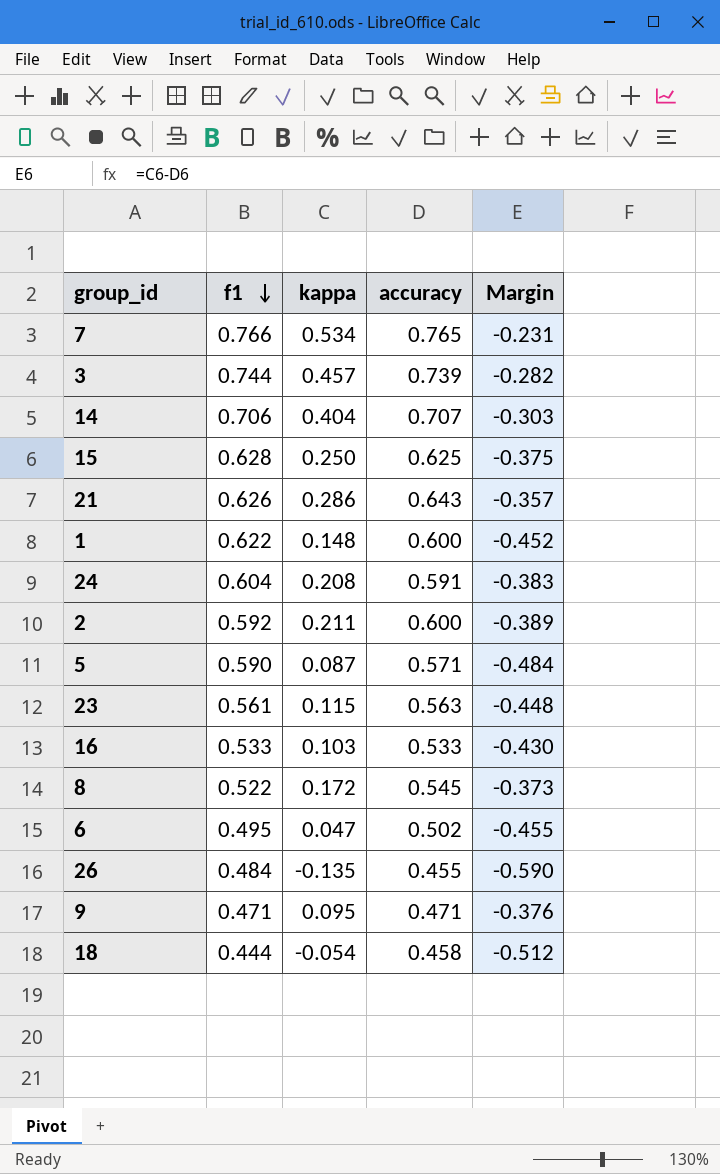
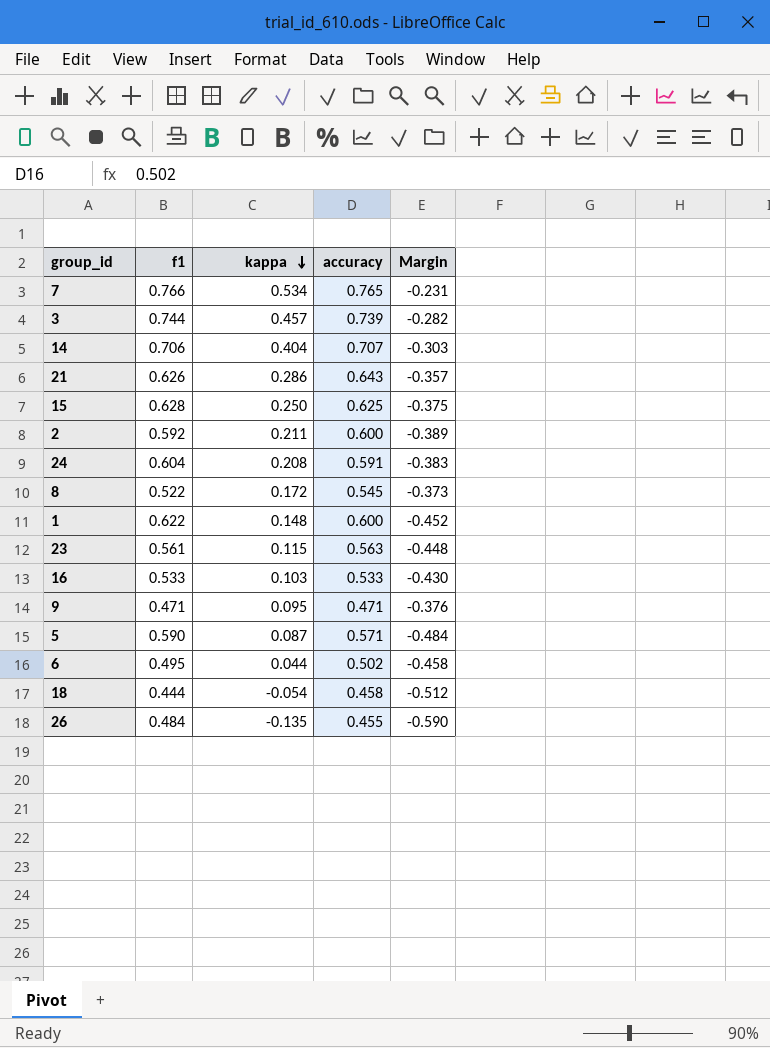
row order: f1 descending -> kappa descending
6 | kappa: 0.047 -> 0.044
6 | Margin: -0.455 -> -0.458

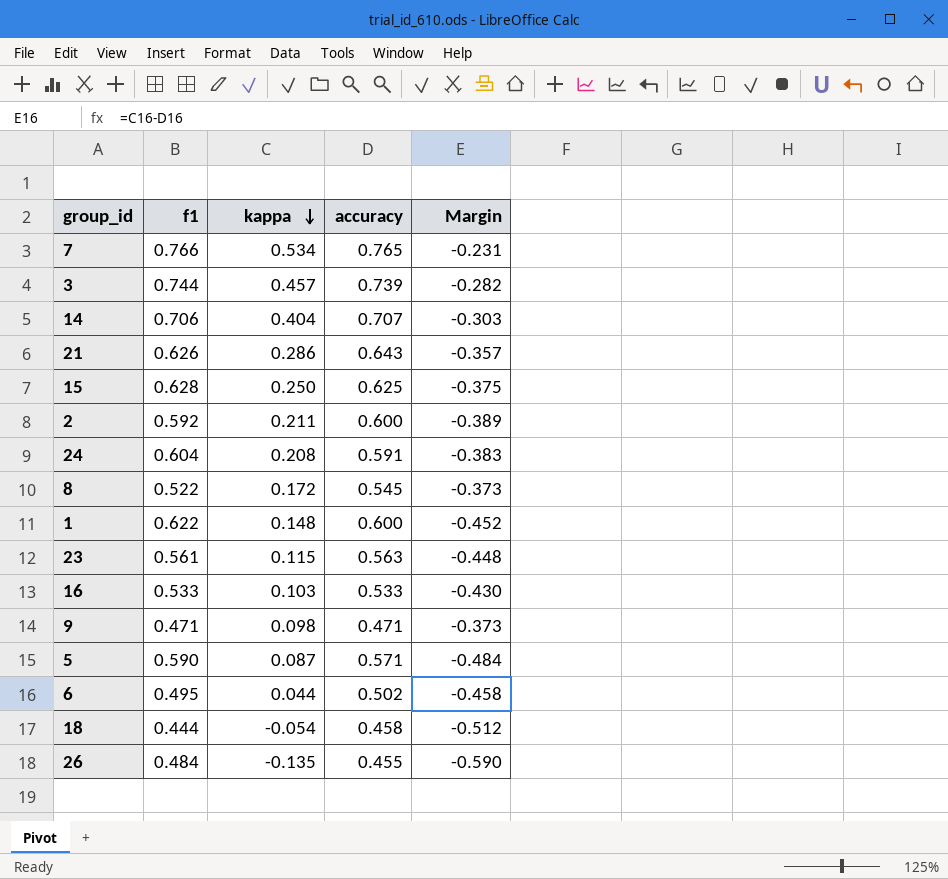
9 | kappa: 0.095 -> 0.098
9 | Margin: -0.376 -> -0.373

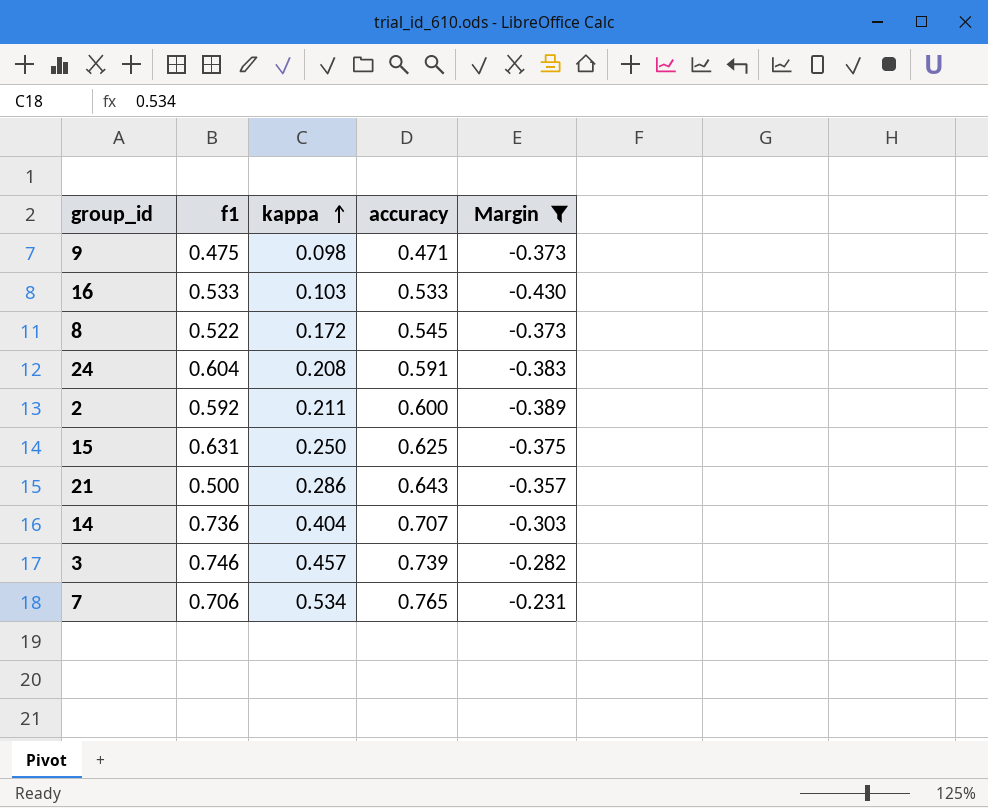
filter: none -> Margin >= -0.430
row order: kappa descending -> kappa ascending
9 | f1: 0.471 -> 0.475
15 | f1: 0.628 -> 0.631
21 | f1: 0.626 -> 0.500
14 | f1: 0.706 -> 0.736
3 | f1: 0.744 -> 0.746
7 | f1: 0.766 -> 0.706

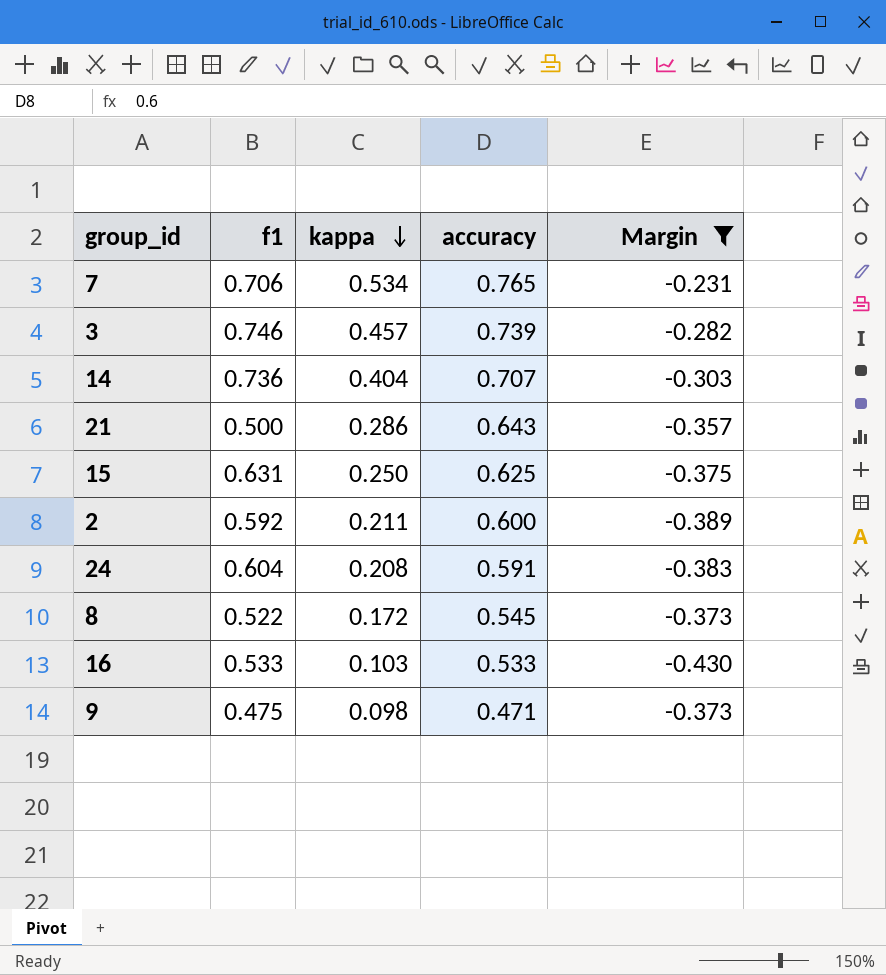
row order: kappa ascending -> kappa descending

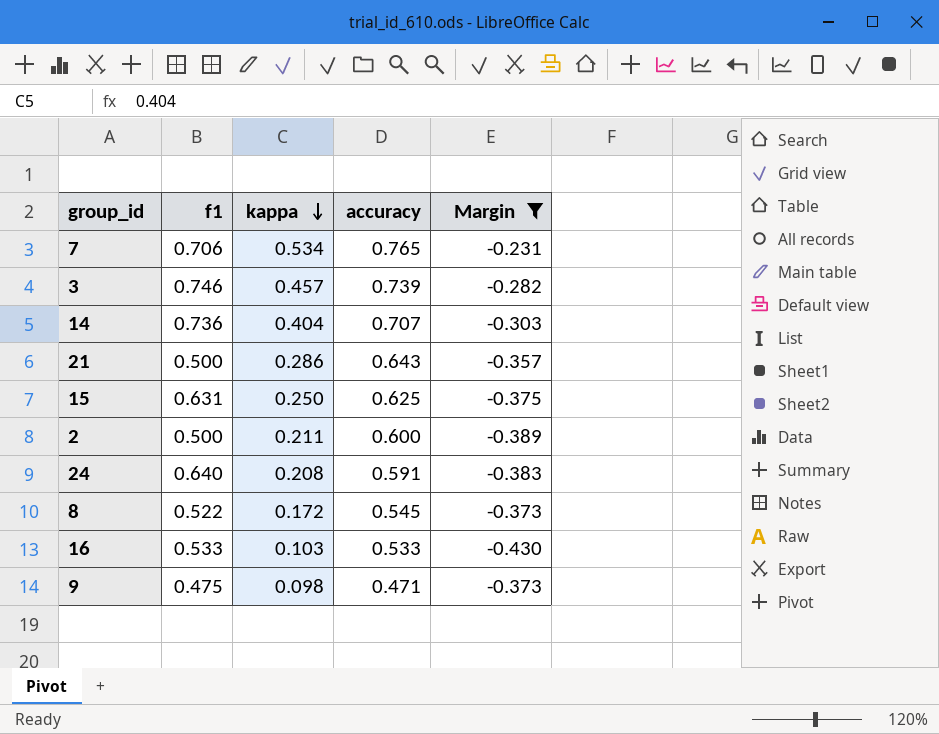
2 | f1: 0.592 -> 0.500
24 | f1: 0.604 -> 0.640

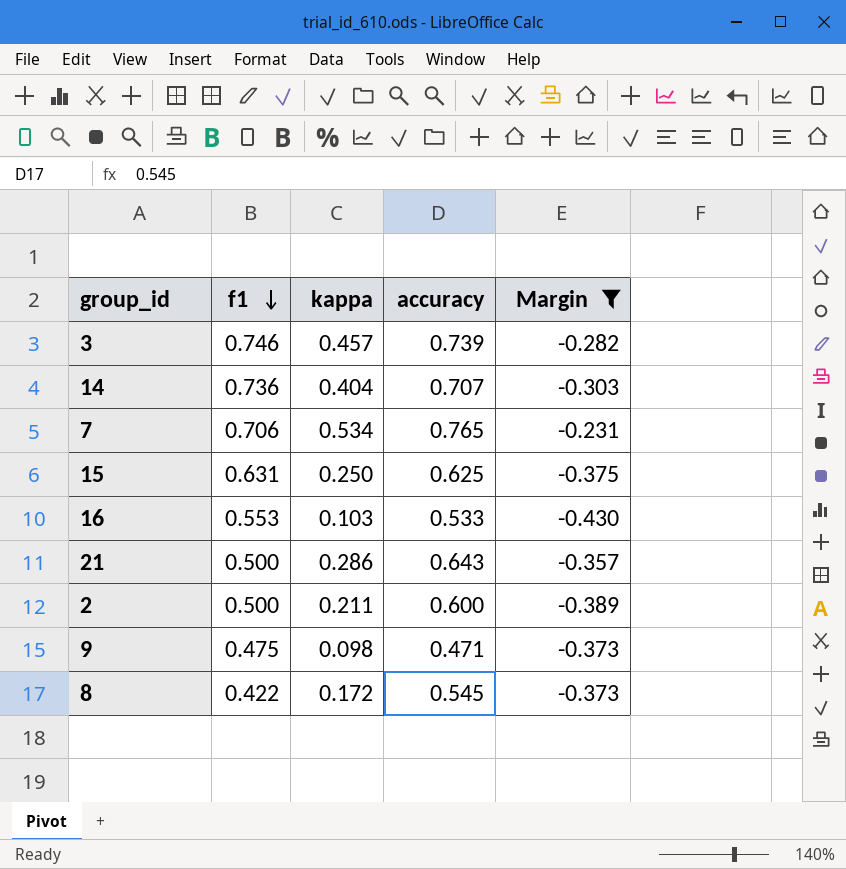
row order: kappa descending -> f1 descending
row 24: 0.640 | 0.208 | 0.591 | -0.383 -> none
16 | f1: 0.533 -> 0.553
8 | f1: 0.522 -> 0.422

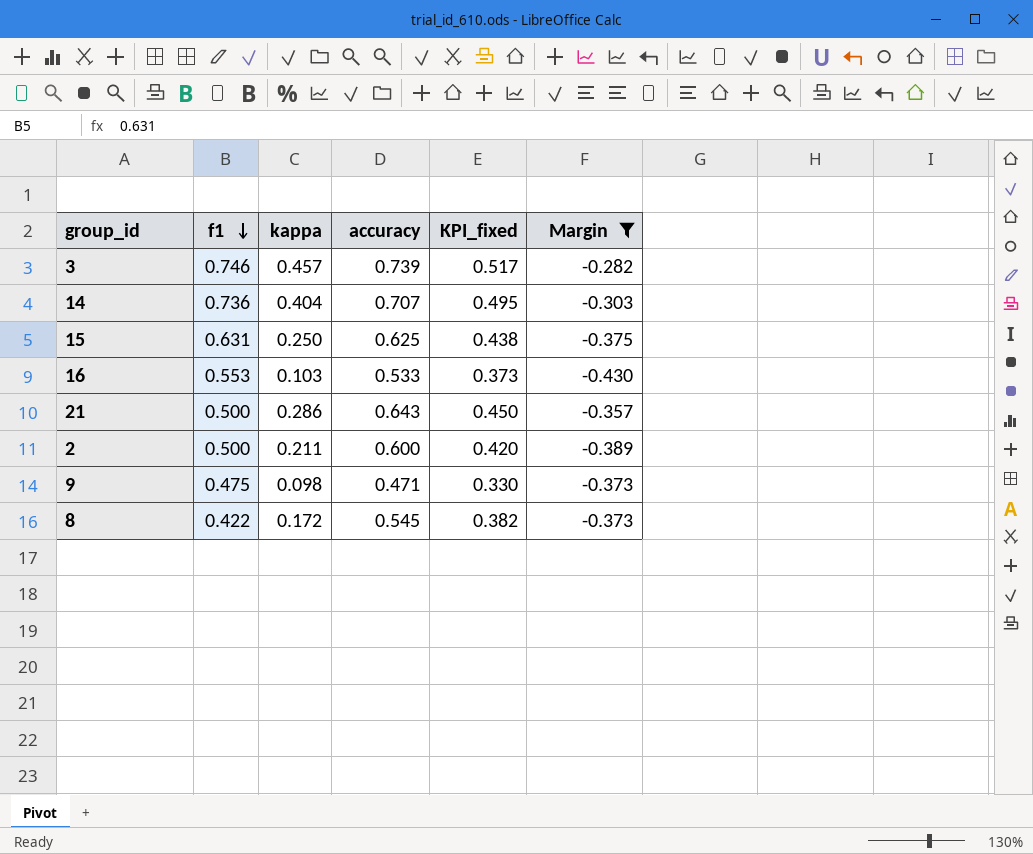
column KPI_fixed | formula: none -> [accuracy] * 0.7
row 7: 0.706 | 0.534 | 0.765 | -0.231 -> none

